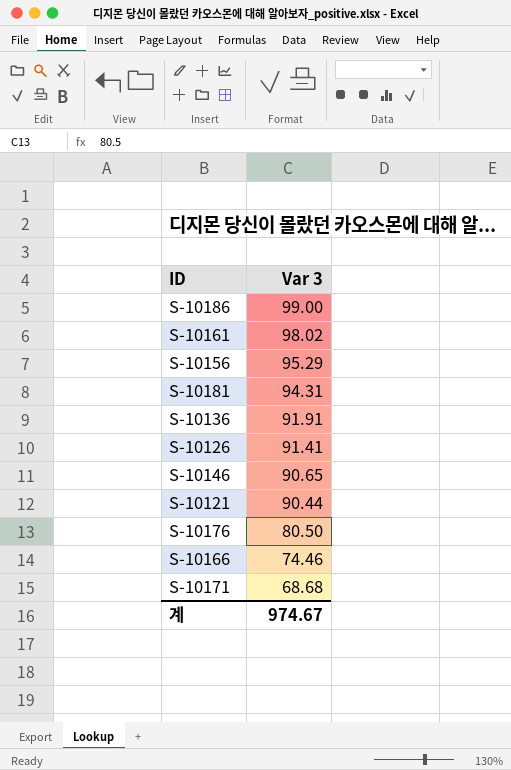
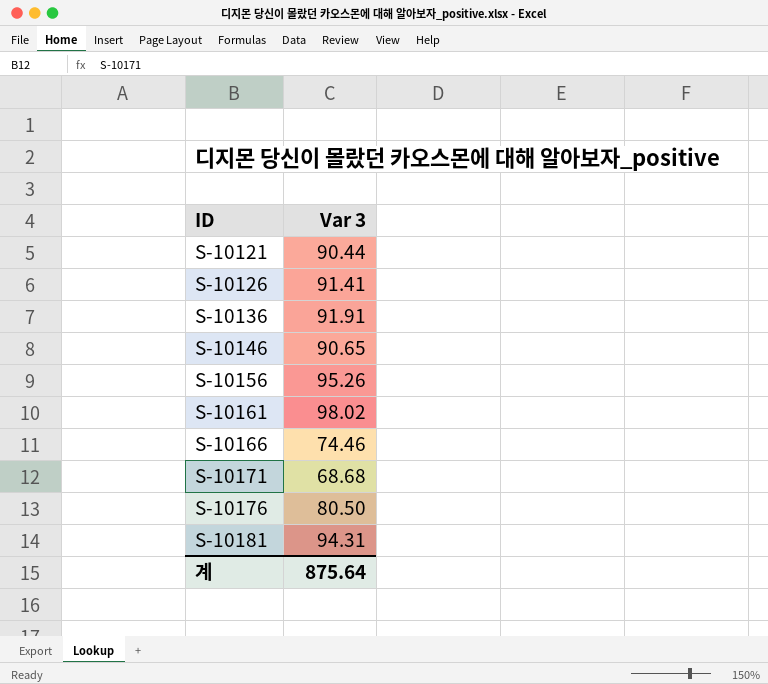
row order: Var 3 descending -> ID ascending
row S-10186: 99.00 -> none
S-10156 | Var 3: 95.29 -> 95.26
계 | Var 3: 974.67 -> 875.64

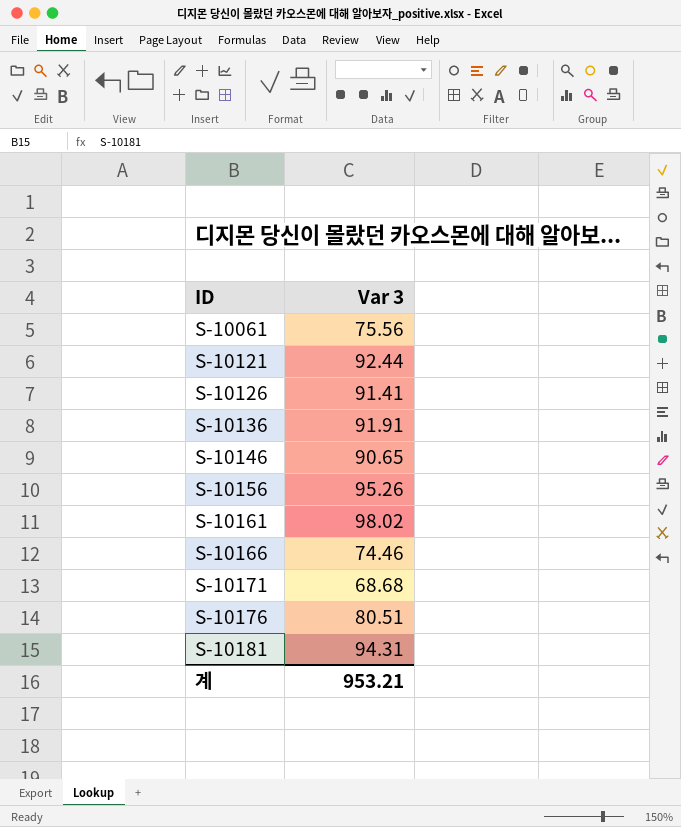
row S-10061: none -> 75.56
S-10121 | Var 3: 90.44 -> 92.44
S-10176 | Var 3: 80.50 -> 80.51
계 | Var 3: 875.64 -> 953.21

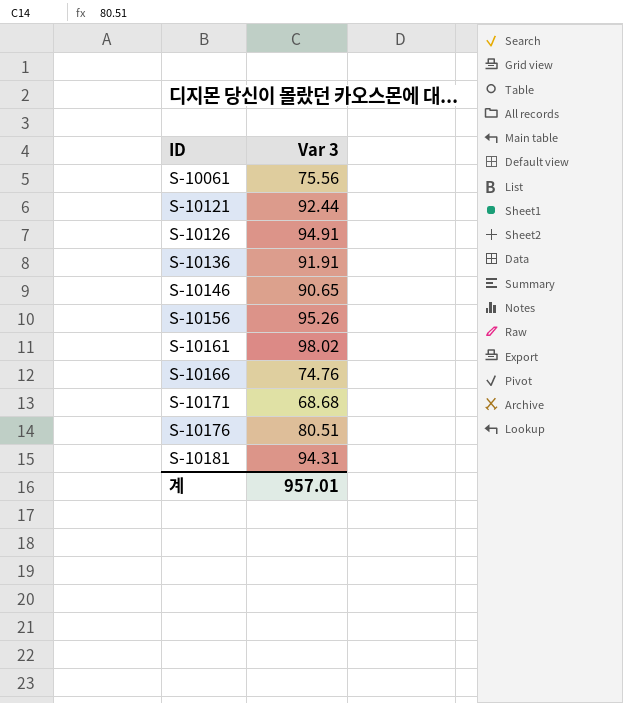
S-10126 | Var 3: 91.41 -> 94.91
S-10166 | Var 3: 74.46 -> 74.76
계 | Var 3: 953.21 -> 957.01

